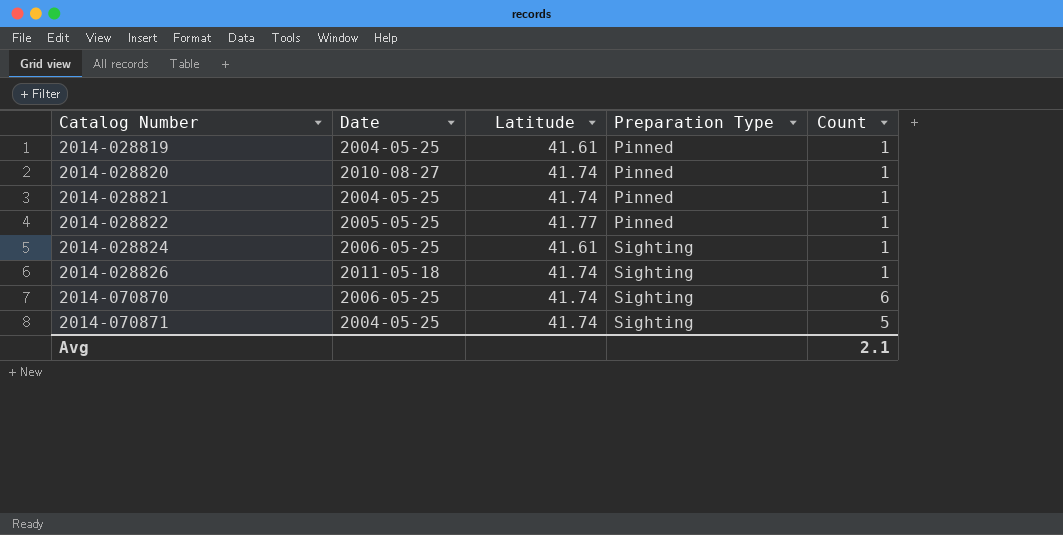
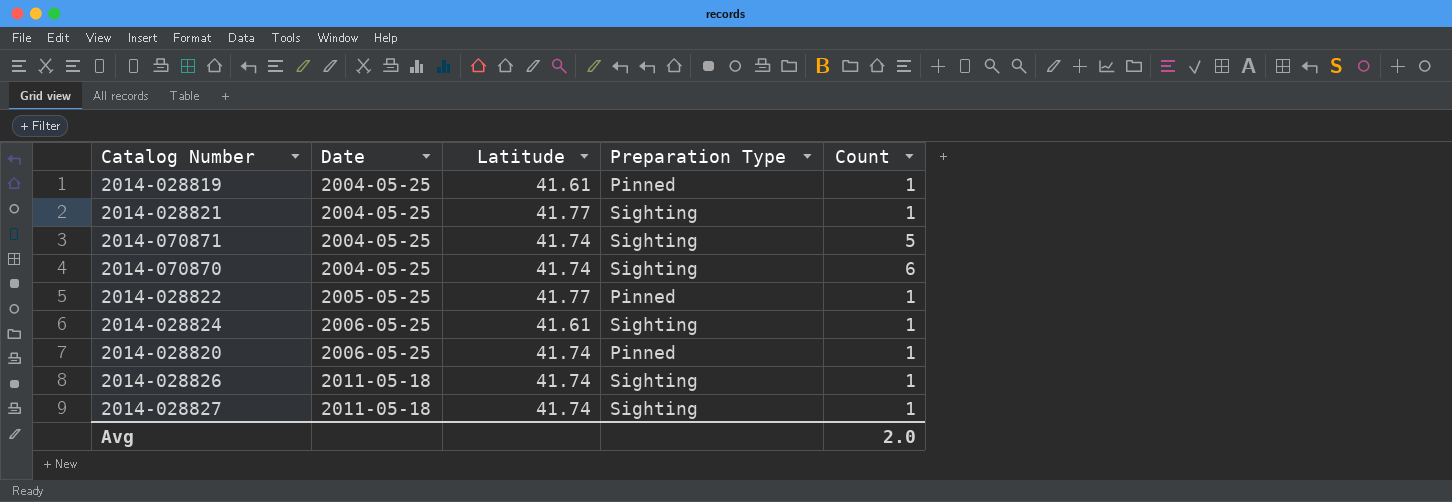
row order: Catalog Number ascending -> Date ascending
2014-028821 | Latitude: 41.74 -> 41.77
2014-028821 | Preparation Type: Pinned -> Sighting
2014-070870 | Date: 2006-05-25 -> 2004-05-25
2014-028820 | Date: 2010-08-27 -> 2006-05-25
row 2014-028827: none -> 2011-05-18 | 41.74 | Sighting | 1
Avg | Count: 2.1 -> 2.0

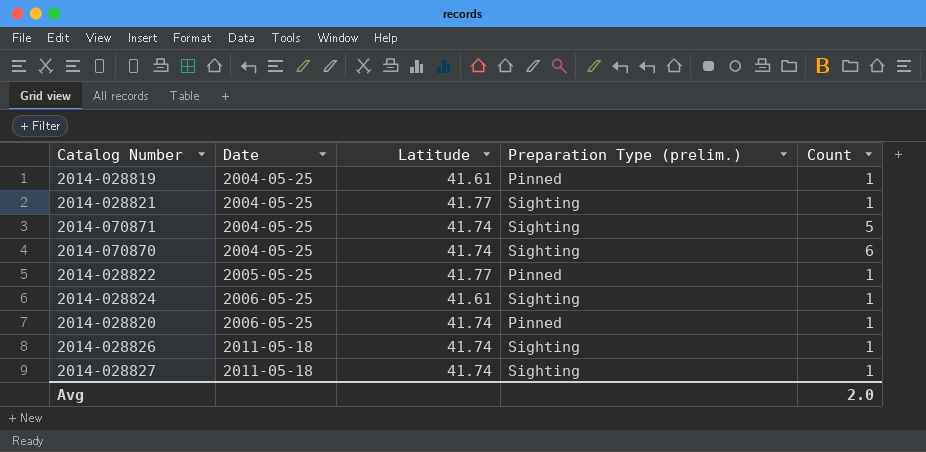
column name: Preparation Type -> Preparation Type (prelim.)

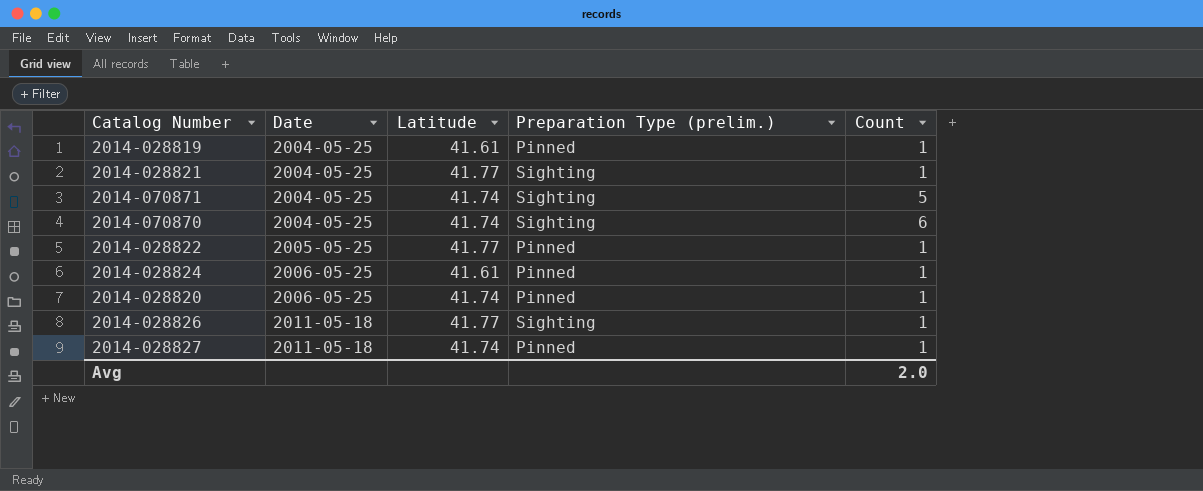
2014-028824 | Preparation Type (prelim.): Sighting -> Pinned
2014-028826 | Latitude: 41.74 -> 41.77
2014-028827 | Preparation Type (prelim.): Sighting -> Pinned

